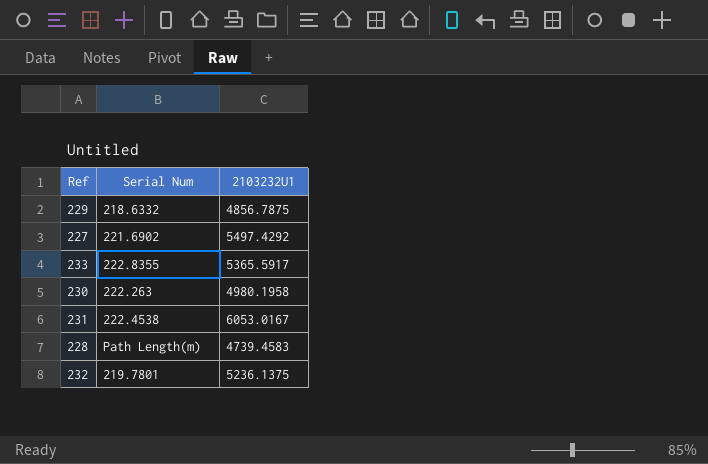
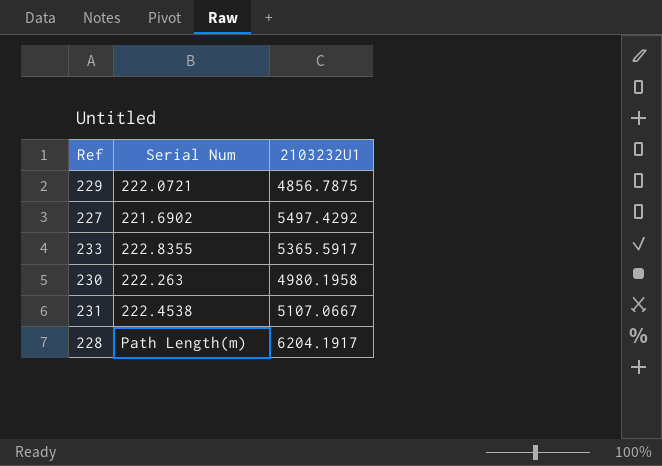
row 232: 219.7801 | 5236.1375 -> none
229 | Serial Num: 218.6332 -> 222.0721
231 | 2103232U1: 6053.0167 -> 5107.0667
228 | 2103232U1: 4739.4583 -> 6204.1917

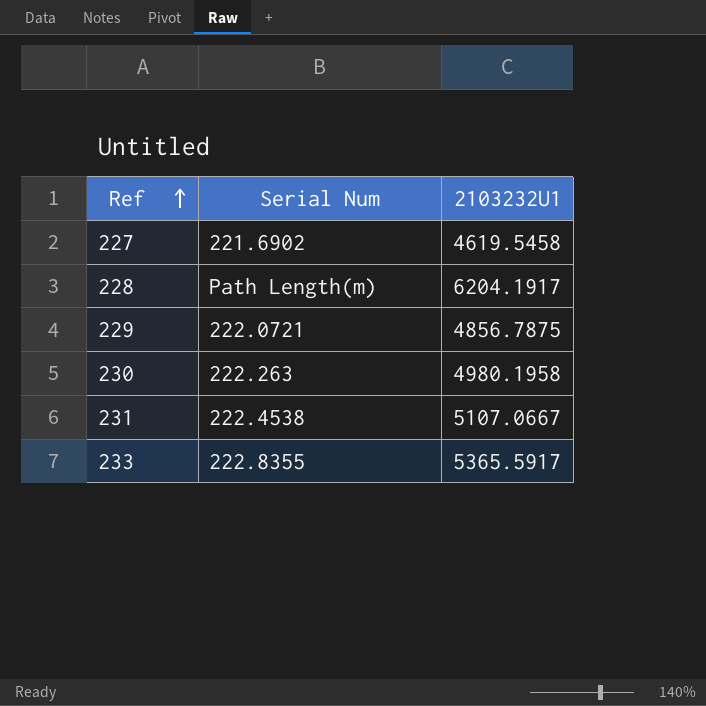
row order: none -> Ref ascending
227 | 2103232U1: 5497.4292 -> 4619.5458

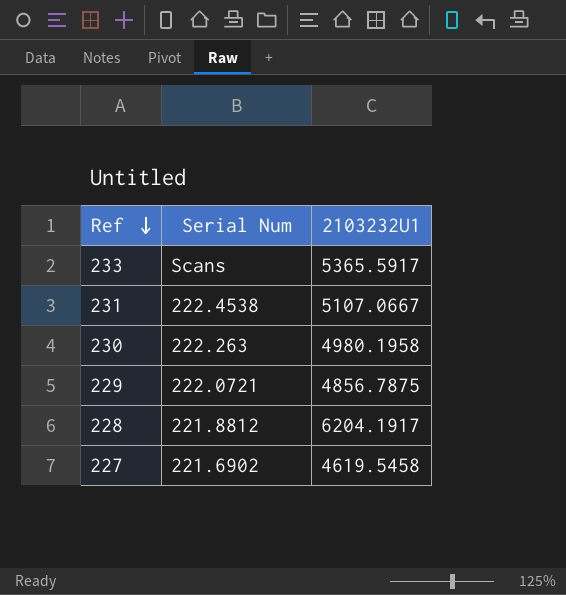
row order: Ref ascending -> Ref descending
233 | Serial Num: 222.8355 -> Scans
228 | Serial Num: Path Length(m) -> 221.8812

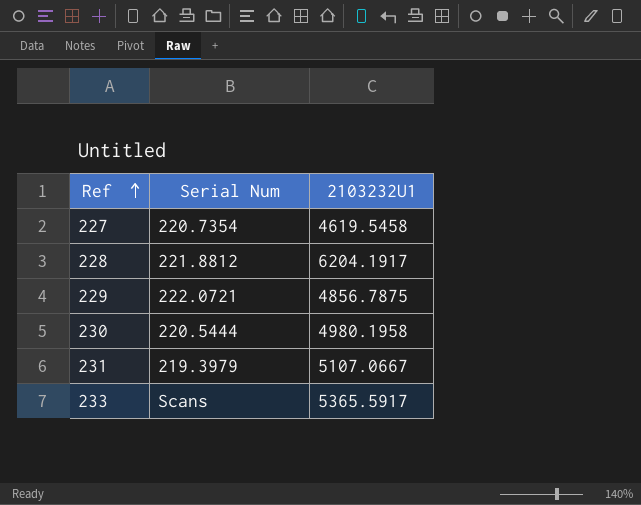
row order: Ref descending -> Ref ascending
227 | Serial Num: 221.6902 -> 220.7354
230 | Serial Num: 222.263 -> 220.5444
231 | Serial Num: 222.4538 -> 219.3979

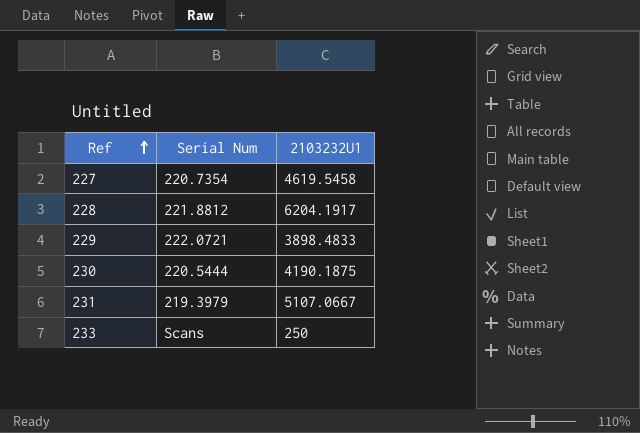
229 | 2103232U1: 4856.7875 -> 3898.4833
230 | 2103232U1: 4980.1958 -> 4190.1875
233 | 2103232U1: 5365.5917 -> 250

